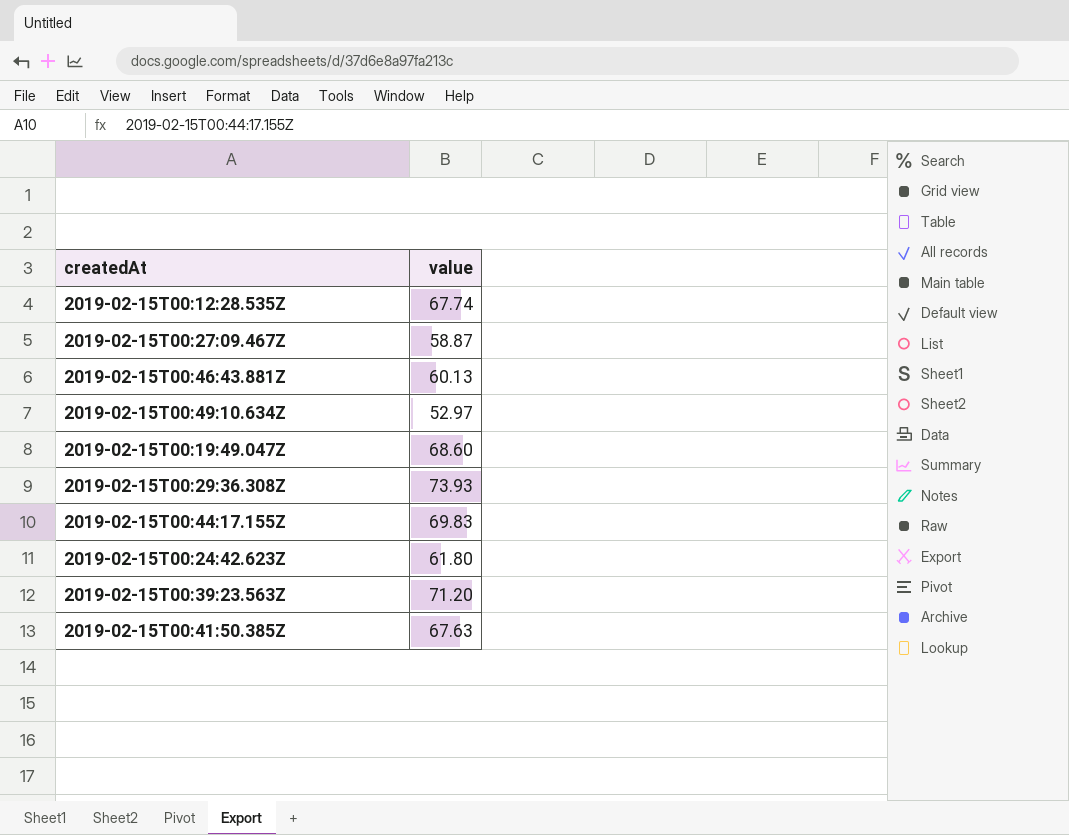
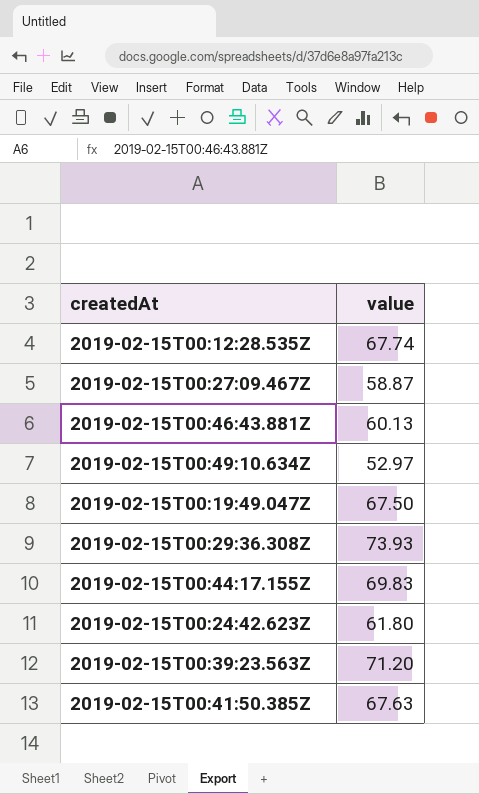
2019-02-15T00:19:49.047Z | value: 68.60 -> 67.50

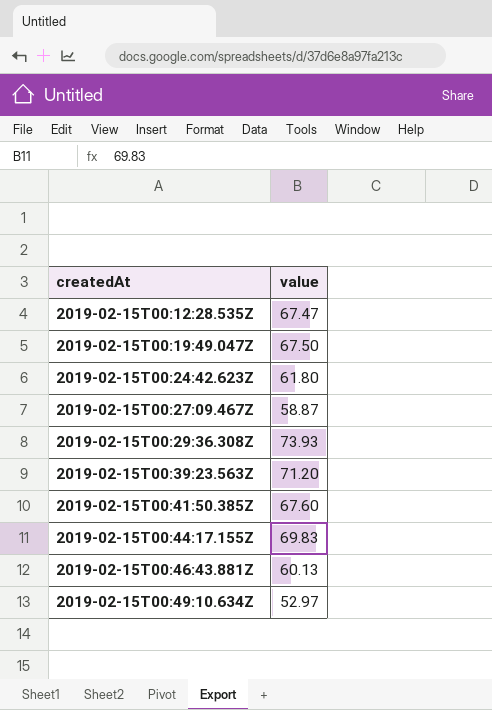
row order: none -> createdAt ascending
2019-02-15T00:12:28.535Z | value: 67.74 -> 67.47
2019-02-15T00:41:50.385Z | value: 67.63 -> 67.60

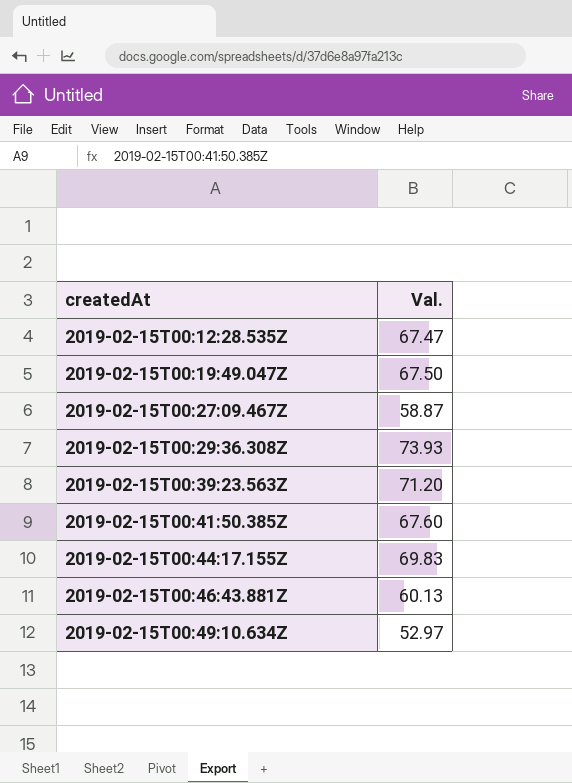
column name: value -> Val.
row 2019-02-15T00:24:42.623Z: 61.80 -> none

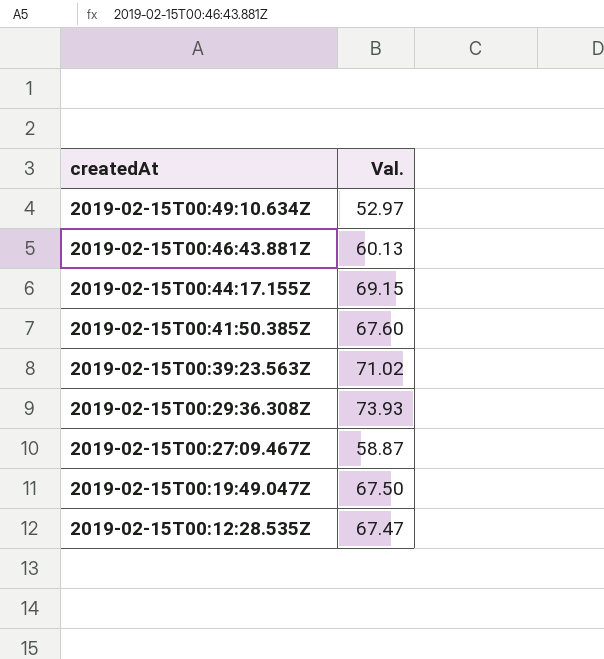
row order: createdAt ascending -> createdAt descending
2019-02-15T00:44:17.155Z | Val.: 69.83 -> 69.15
2019-02-15T00:39:23.563Z | Val.: 71.20 -> 71.02

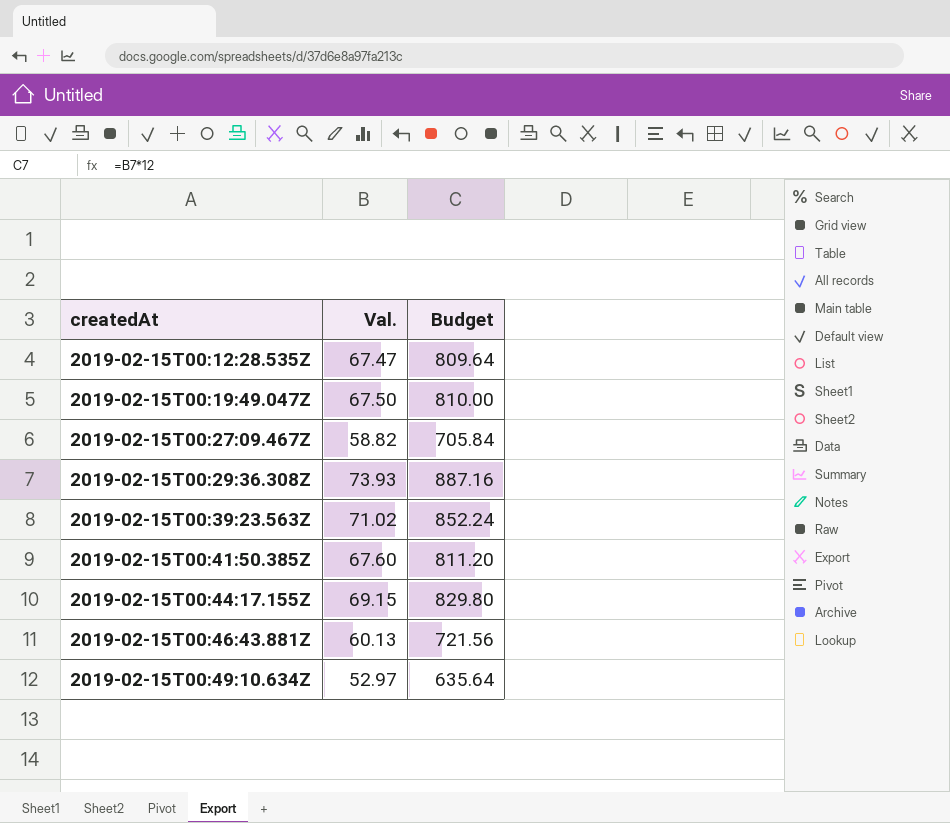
row order: createdAt descending -> createdAt ascending
column Budget | formula: none -> [Val.] * 12
2019-02-15T00:27:09.467Z | Val.: 58.87 -> 58.82

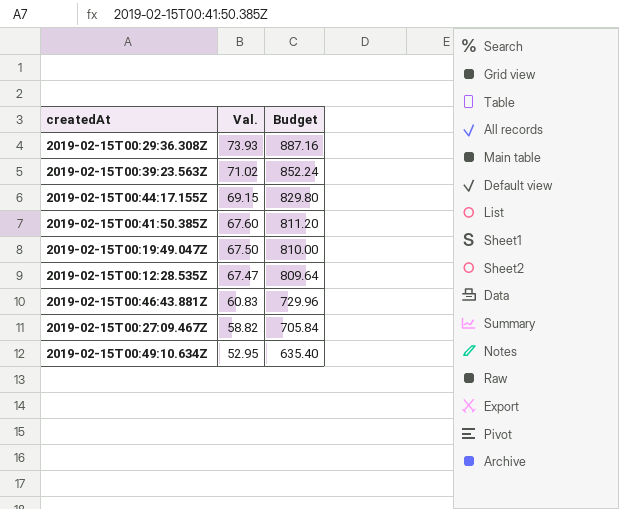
row order: createdAt ascending -> Val. descending
2019-02-15T00:46:43.881Z | Val.: 60.13 -> 60.83
2019-02-15T00:46:43.881Z | Budget: 721.56 -> 729.96
2019-02-15T00:49:10.634Z | Val.: 52.97 -> 52.95
2019-02-15T00:49:10.634Z | Budget: 635.64 -> 635.40

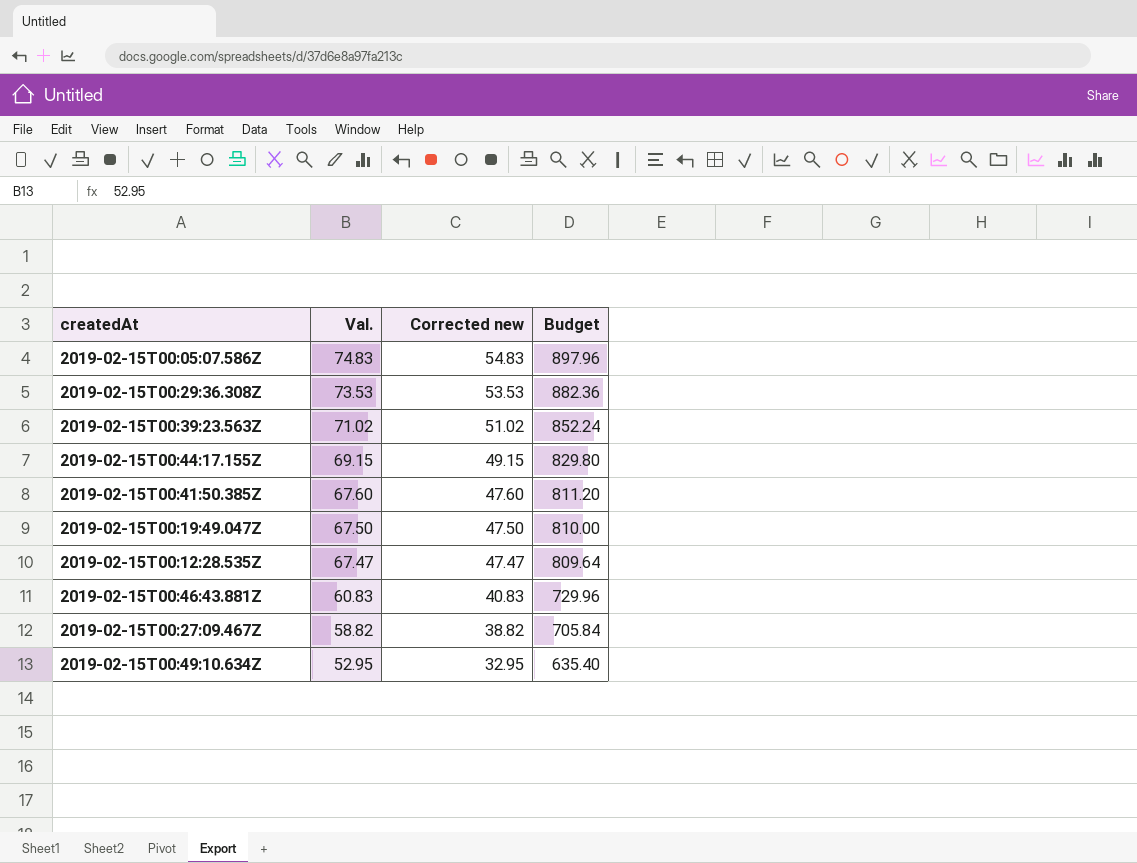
column Corrected new | formula: none -> [Val.] - 20
row 2019-02-15T00:05:07.586Z: none -> 74.83 | 54.83 | 897.96
2019-02-15T00:29:36.308Z | Val.: 73.93 -> 73.53
2019-02-15T00:29:36.308Z | Budget: 887.16 -> 882.36

